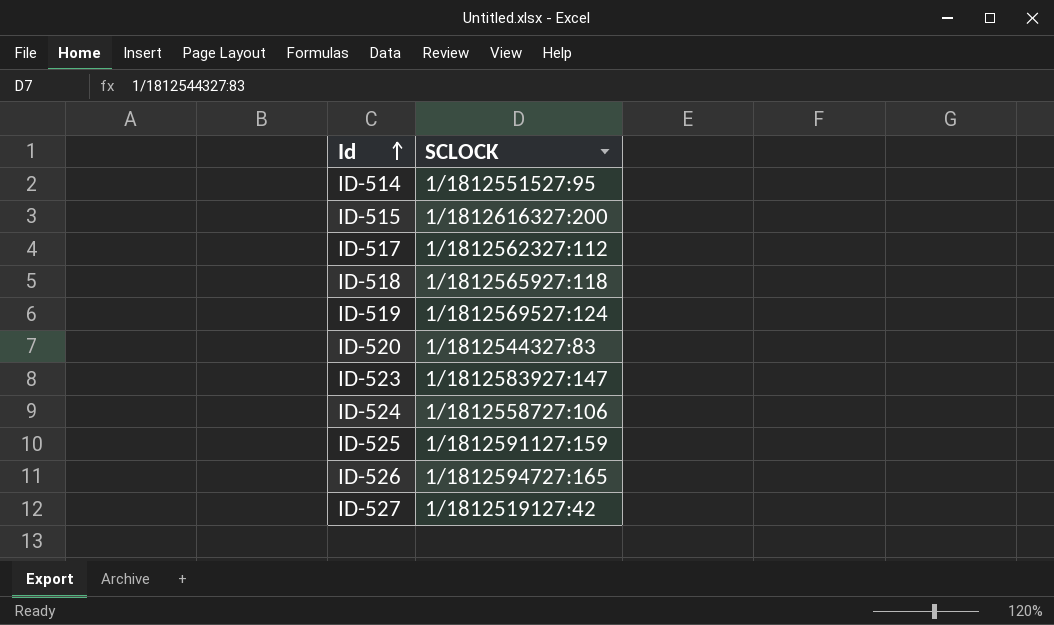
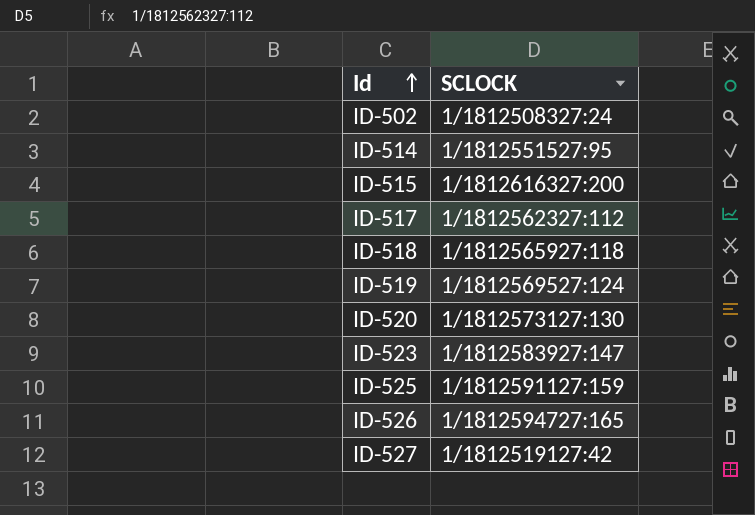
row ID-524: 1/1812558727:106 -> none
row ID-502: none -> 1/1812508327:24
ID-520 | SCLOCK: 1/1812544327:83 -> 1/1812573127:130

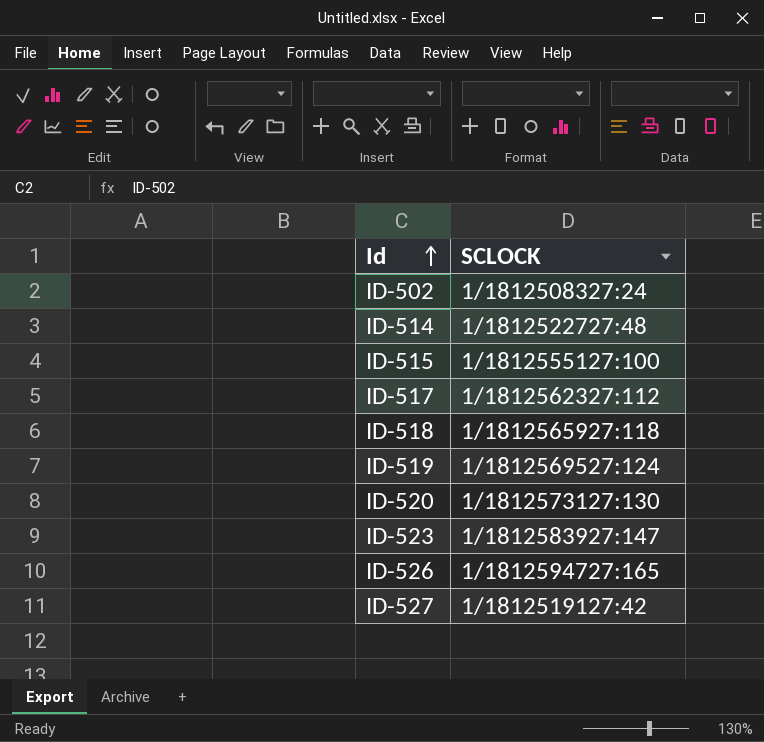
row ID-525: 1/1812591127:159 -> none
ID-514 | SCLOCK: 1/1812551527:95 -> 1/1812522727:48
ID-515 | SCLOCK: 1/1812616327:200 -> 1/1812555127:100

